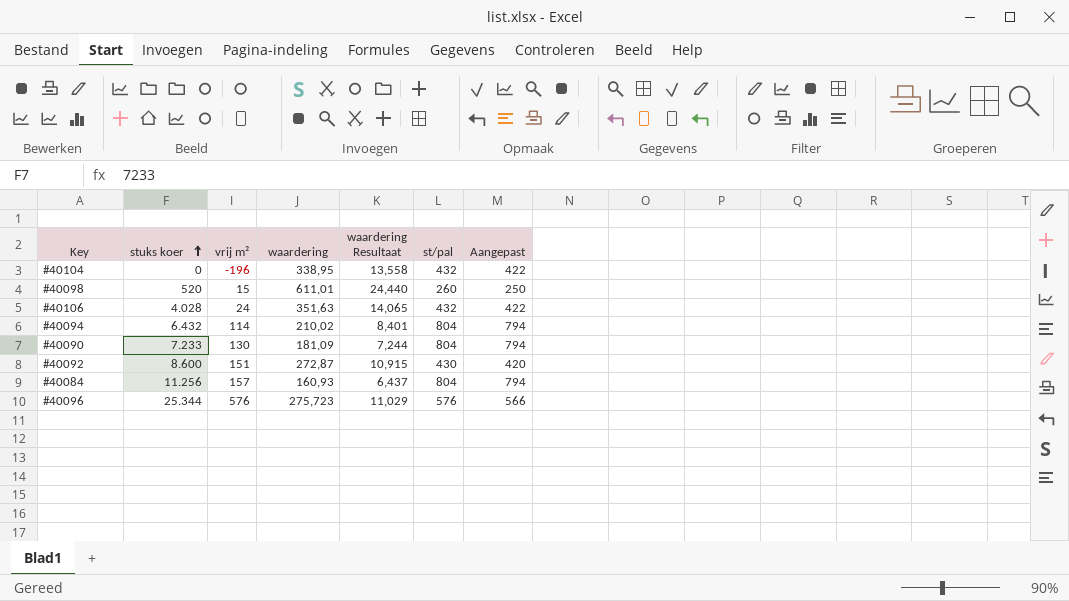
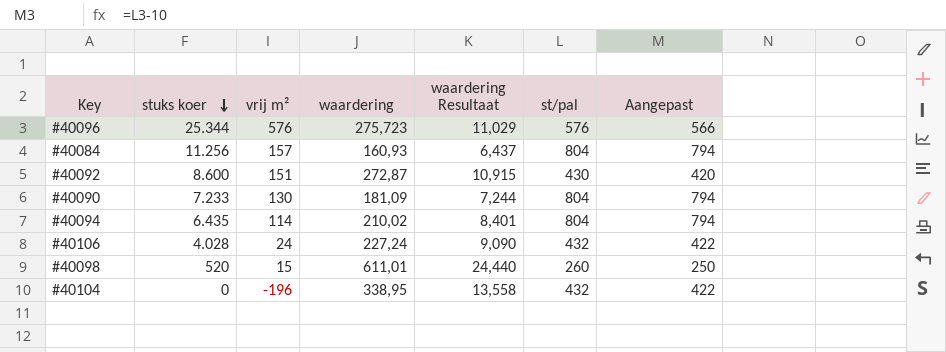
row order: stuks koer ascending -> stuks koer descending
#40094 | stuks koer: 6.432 -> 6.435
#40106 | waardering: 351,63 -> 227,24
#40106 | waardering Resultaat: 14,065 -> 9,090

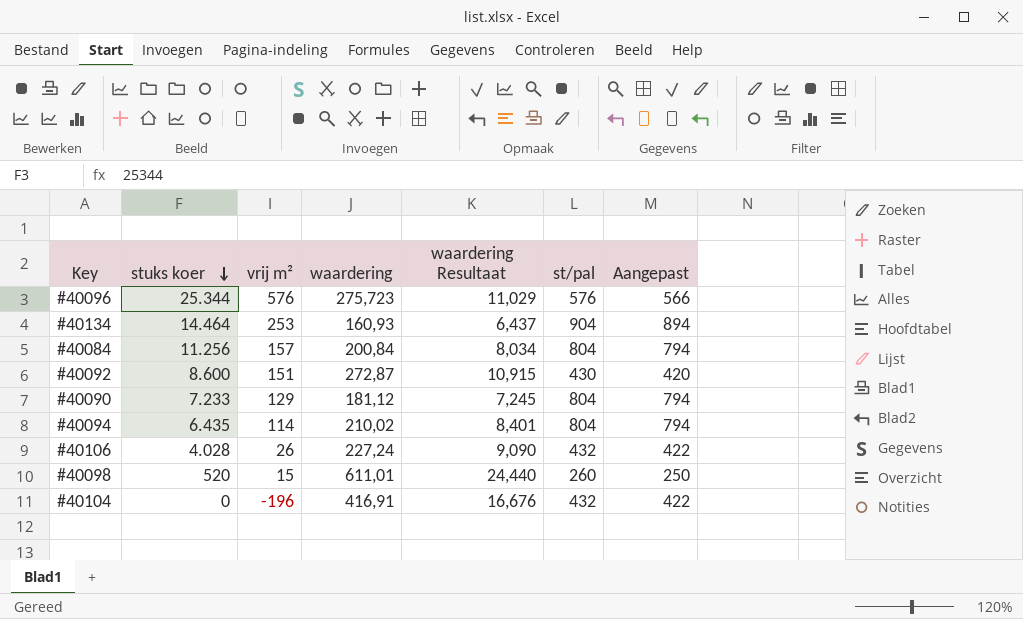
row #40134: none -> 14.464 | 253 | 160,93 | 6,437 | 904 | 894
#40084 | waardering: 160,93 -> 200,84
#40084 | waardering Resultaat: 6,437 -> 8,034
#40090 | vrij m²: 130 -> 129
#40090 | waardering: 181,09 -> 181,12
#40090 | waardering Resultaat: 7,244 -> 7,245
#40106 | vrij m²: 24 -> 26
#40104 | waardering: 338,95 -> 416,91
#40104 | waardering Resultaat: 13,558 -> 16,676

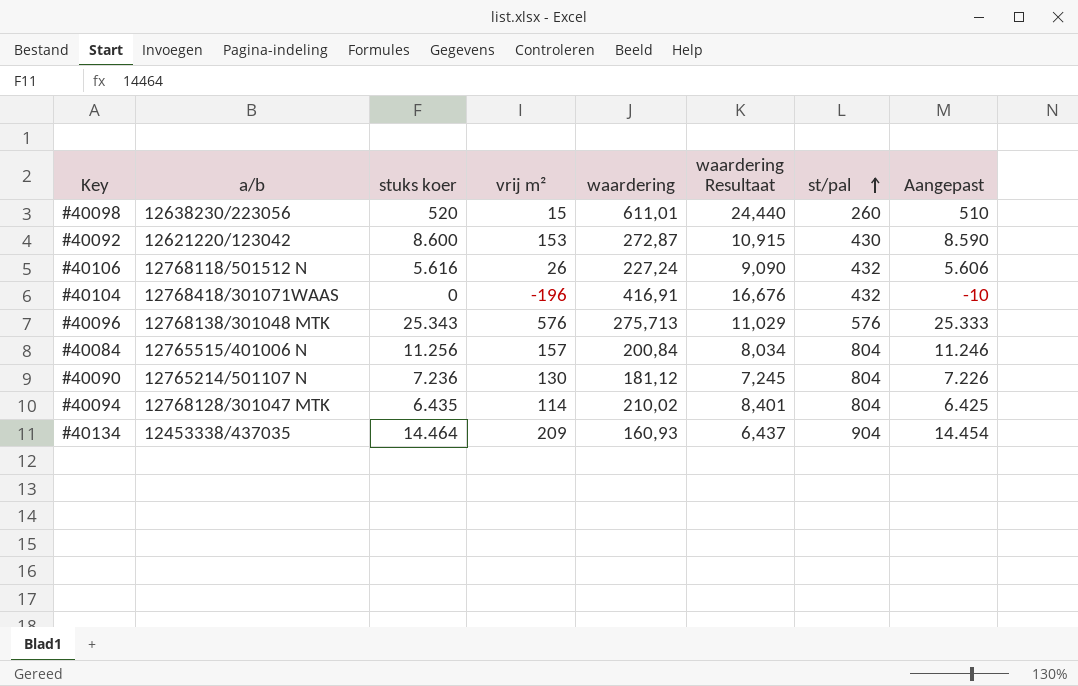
row order: stuks koer descending -> st/pal ascending
column a/b | position: none -> 2
column Aangepast | formula: [st/pal] - 10 -> [stuks koer] - 10
#40092 | vrij m²: 151 -> 153
#40106 | stuks koer: 4.028 -> 5.616
#40096 | stuks koer: 25.344 -> 25.343
#40096 | waardering: 275,723 -> 275,713
#40090 | stuks koer: 7.233 -> 7.236
#40090 | vrij m²: 129 -> 130
#40134 | vrij m²: 253 -> 209

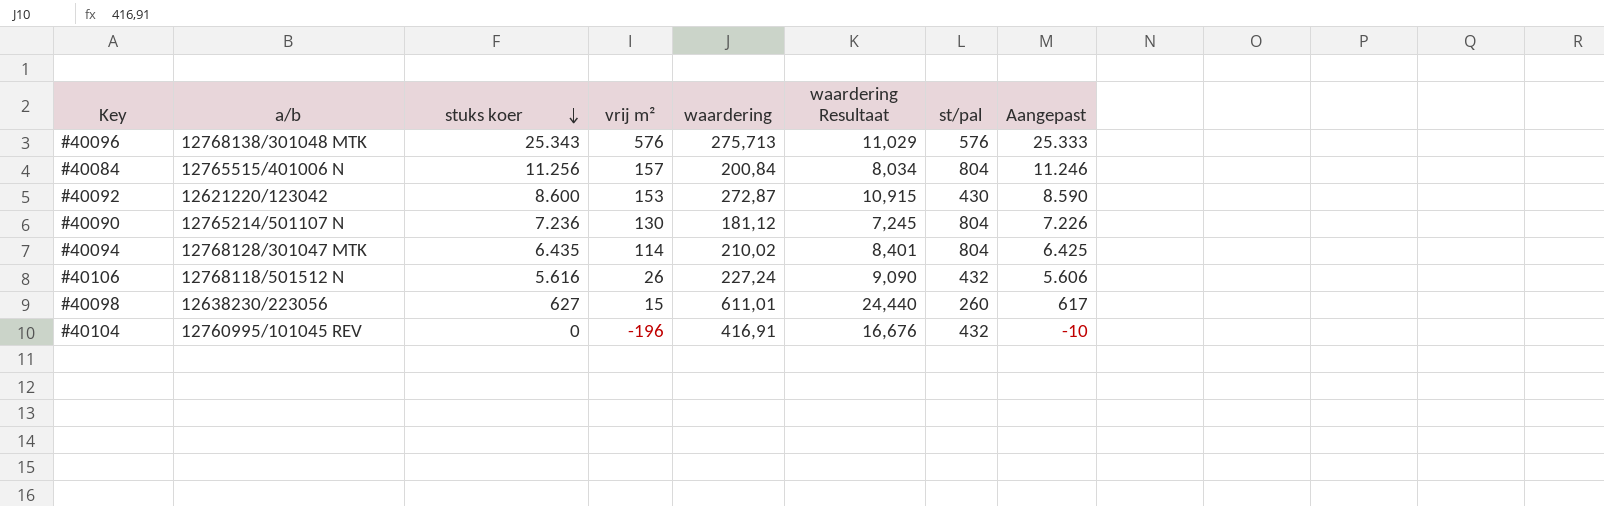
row order: st/pal ascending -> stuks koer descending
row #40134: 12453338/437035 | 14.464 | 209 | 160,93 | 6,437 | 904 | 14.454 -> none
#40098 | stuks koer: 520 -> 627
#40098 | Aangepast: 510 -> 617
#40104 | a/b: 12768418/301071WAAS -> 12760995/101045 REV

